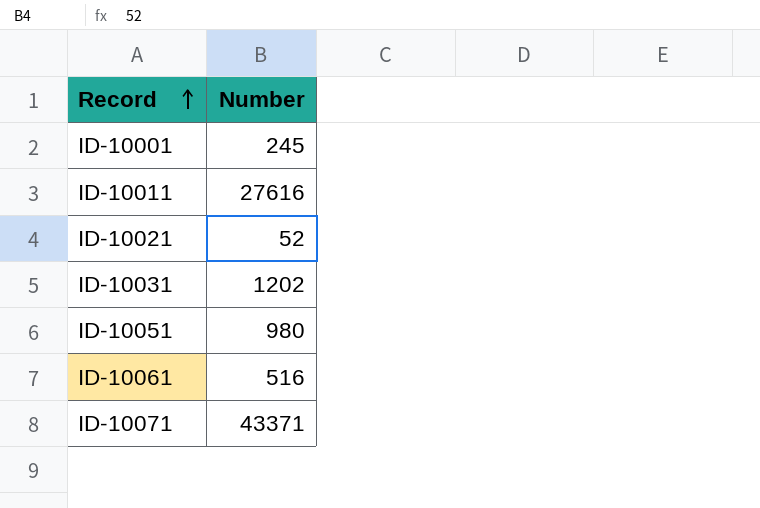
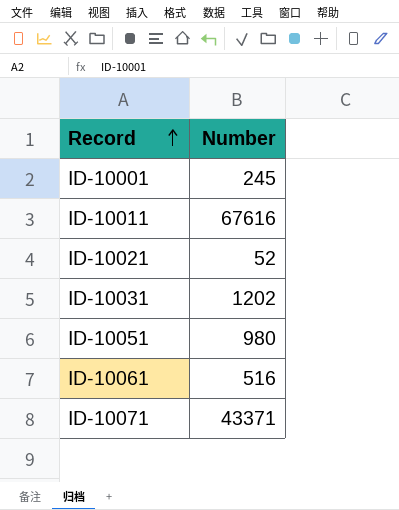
ID-10011 | Number: 27616 -> 67616

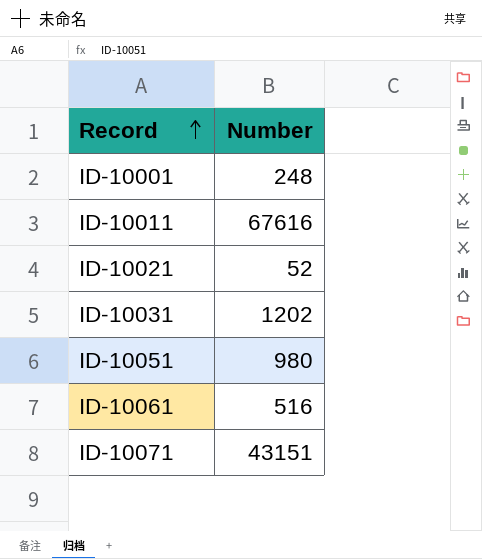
ID-10001 | Number: 245 -> 248
ID-10071 | Number: 43371 -> 43151

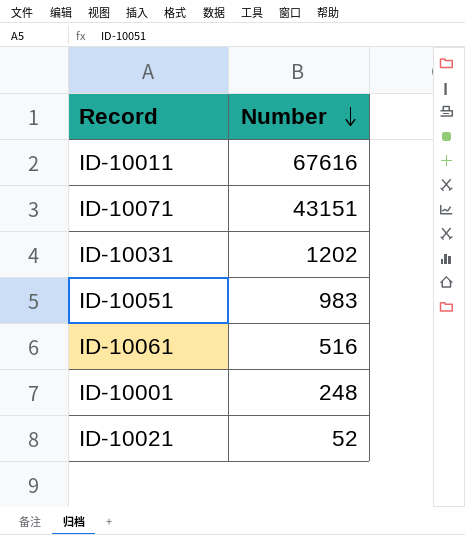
row order: Record ascending -> Number descending
ID-10051 | Number: 980 -> 983

